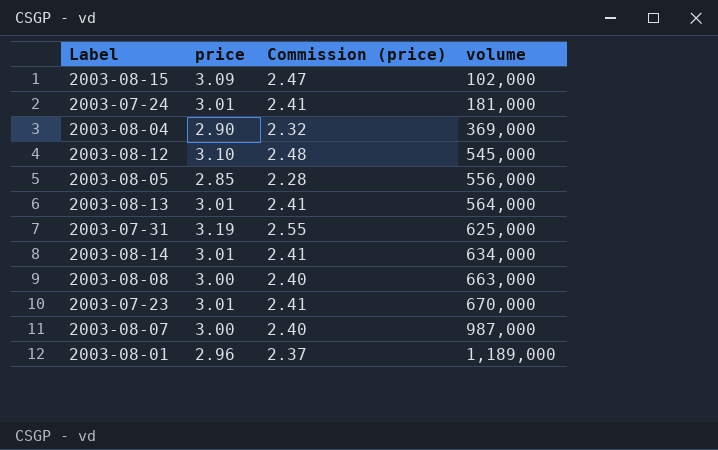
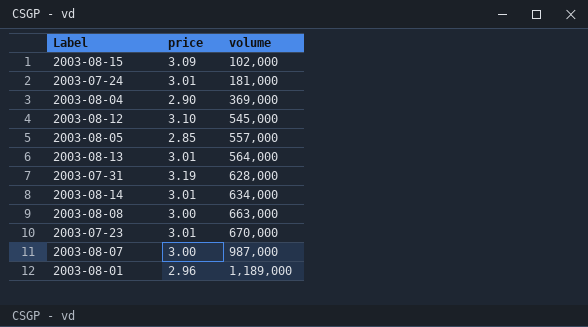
column Commission (price) | formula: [price] * 0.8 -> none
2003-08-05 | volume: 556,000 -> 557,000
2003-07-31 | volume: 625,000 -> 628,000

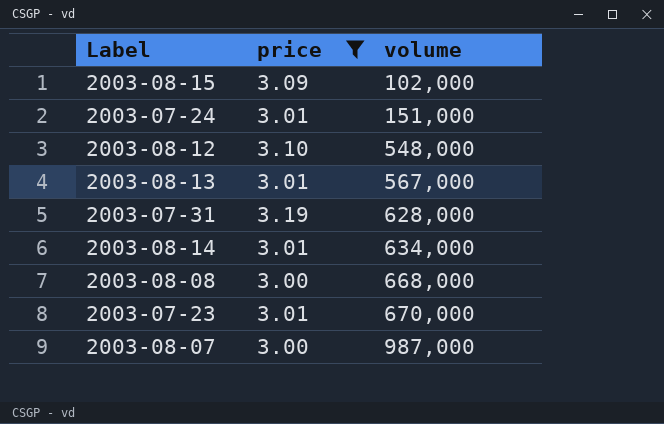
filter: none -> price >= 3.00
2003-07-24 | volume: 181,000 -> 151,000
2003-08-12 | volume: 545,000 -> 548,000
2003-08-13 | volume: 564,000 -> 567,000
2003-08-08 | volume: 663,000 -> 668,000

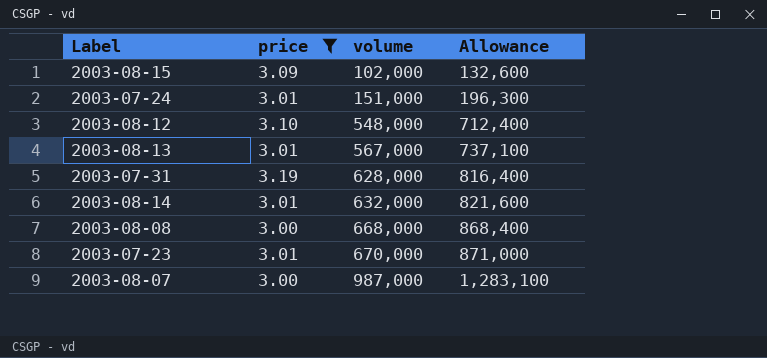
column Allowance | formula: none -> [volume] * 1.3
2003-08-14 | volume: 634,000 -> 632,000

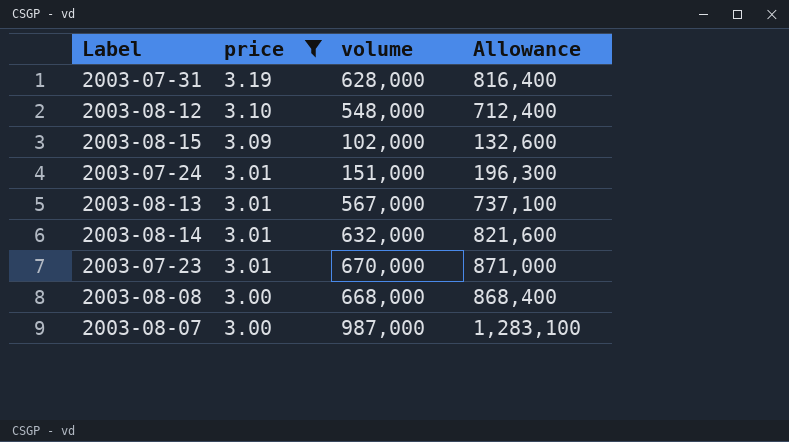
row order: volume ascending -> price descending

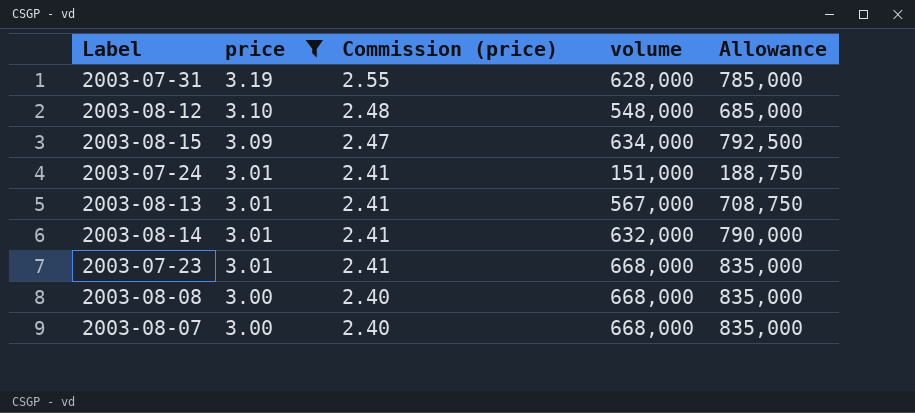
column Commission (price) | formula: none -> [price] * 0.8
column Allowance | formula: [volume] * 1.3 -> [volume] * 1.25
2003-08-15 | volume: 102,000 -> 634,000
2003-07-23 | volume: 670,000 -> 668,000
2003-08-07 | volume: 987,000 -> 668,000

